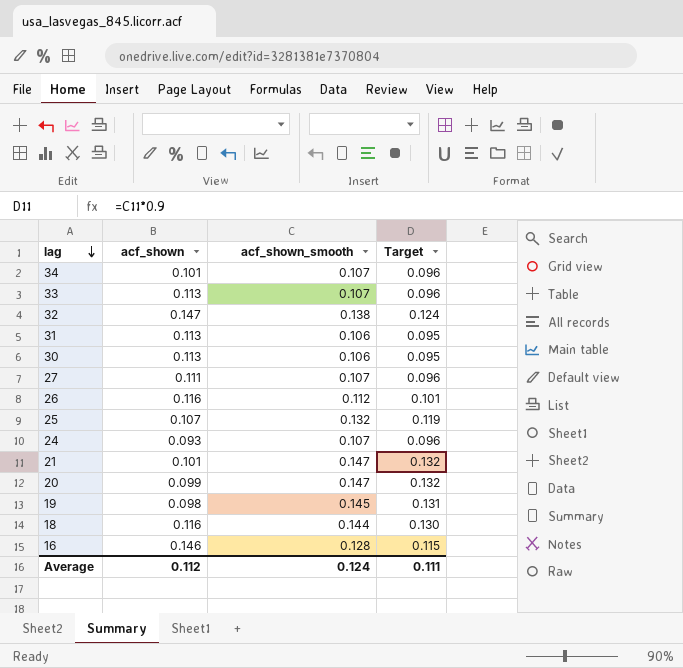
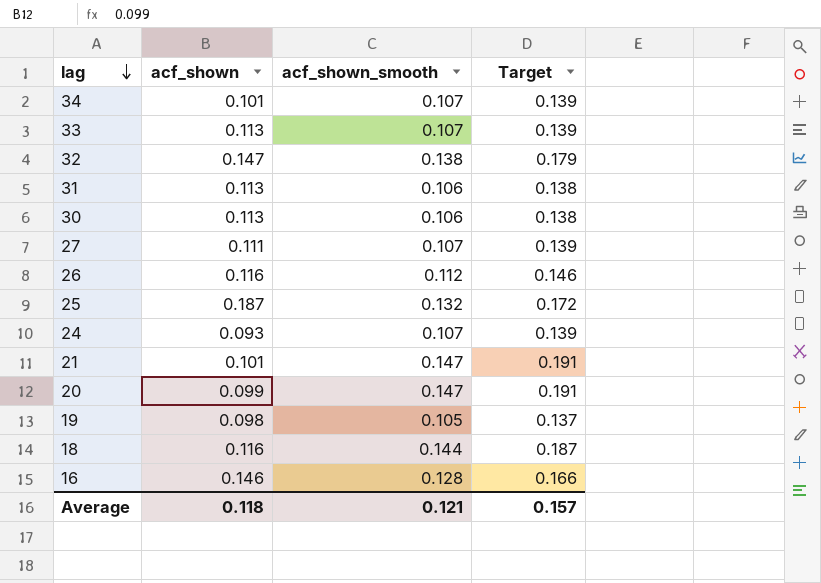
column Target | formula: [acf_shown_smooth] * 0.9 -> [acf_shown_smooth] * 1.3
25 | acf_shown: 0.107 -> 0.187
19 | acf_shown_smooth: 0.145 -> 0.105
Average | acf_shown: 0.112 -> 0.118
Average | acf_shown_smooth: 0.124 -> 0.121
Average | Target: 0.111 -> 0.157

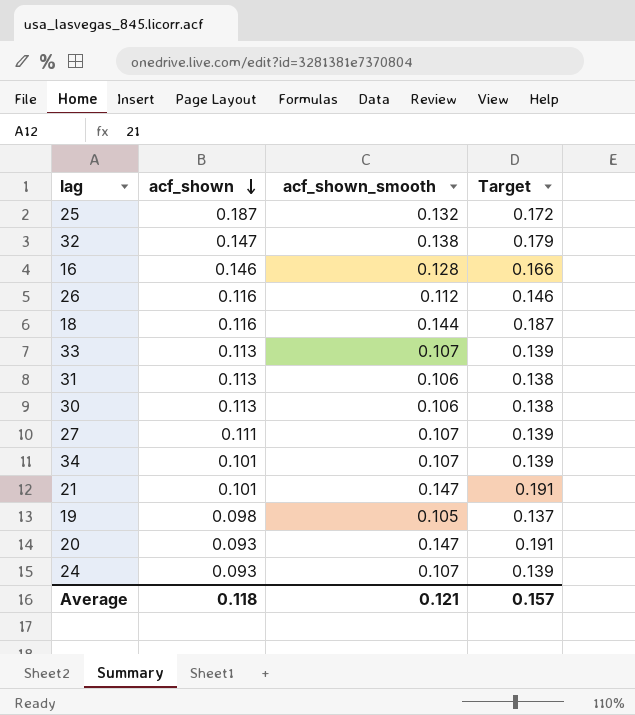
row order: lag descending -> acf_shown descending
20 | acf_shown: 0.099 -> 0.093

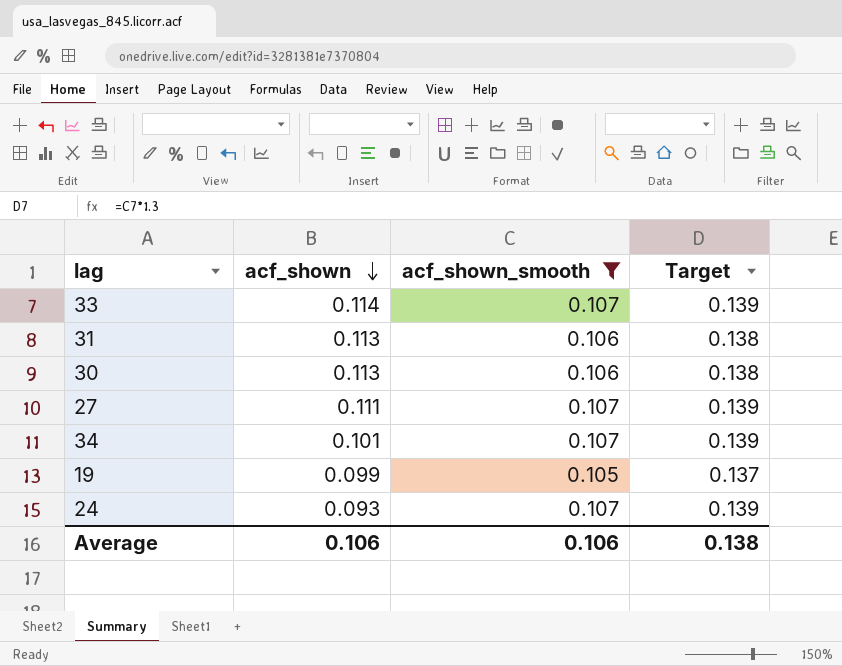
filter: none -> acf_shown_smooth <= 0.107
33 | acf_shown: 0.113 -> 0.114
19 | acf_shown: 0.098 -> 0.099
Average | acf_shown: 0.118 -> 0.106
Average | acf_shown_smooth: 0.121 -> 0.106
Average | Target: 0.157 -> 0.138

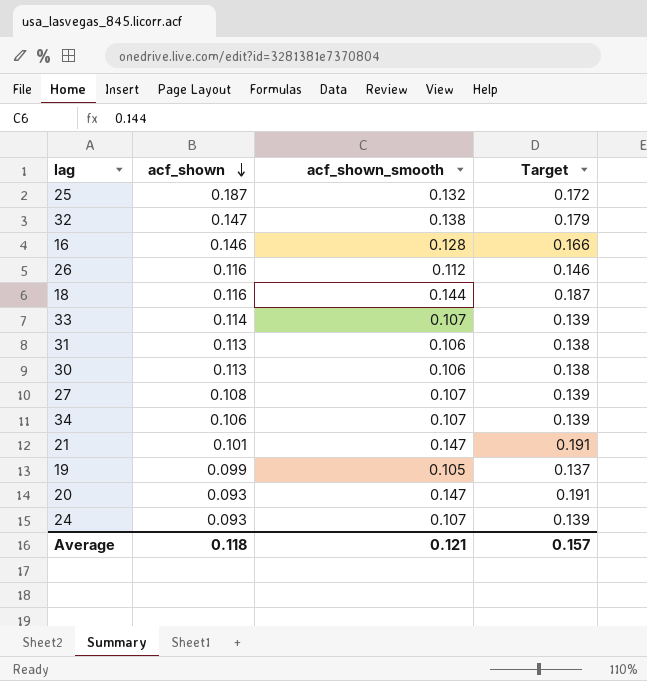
filter: acf_shown_smooth <= 0.107 -> none
27 | acf_shown: 0.111 -> 0.108
34 | acf_shown: 0.101 -> 0.106
Average | acf_shown: 0.106 -> 0.118
Average | acf_shown_smooth: 0.106 -> 0.121
Average | Target: 0.138 -> 0.157

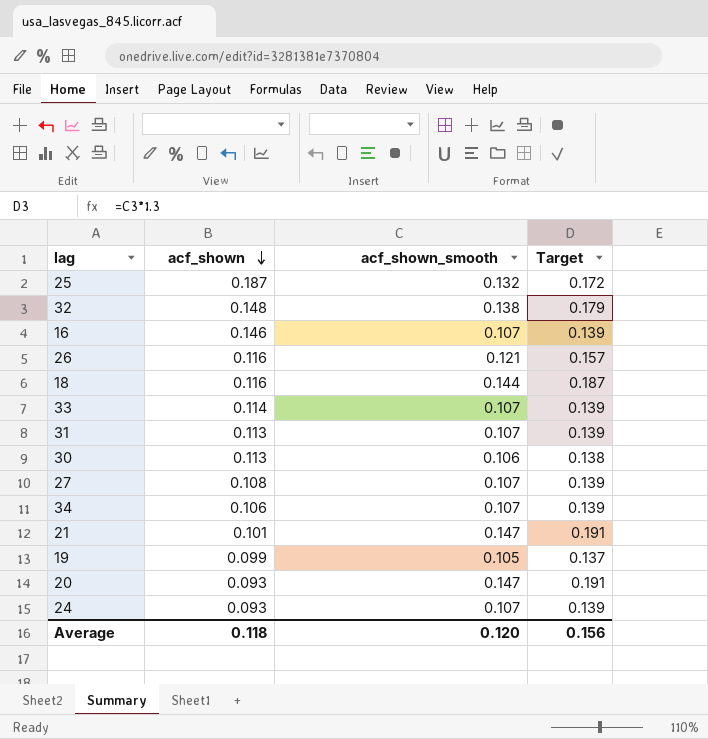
32 | acf_shown: 0.147 -> 0.148
16 | acf_shown_smooth: 0.128 -> 0.107
16 | Target: 0.166 -> 0.139
26 | acf_shown_smooth: 0.112 -> 0.121
26 | Target: 0.146 -> 0.157
31 | acf_shown_smooth: 0.106 -> 0.107
31 | Target: 0.138 -> 0.139
Average | acf_shown_smooth: 0.121 -> 0.120
Average | Target: 0.157 -> 0.156

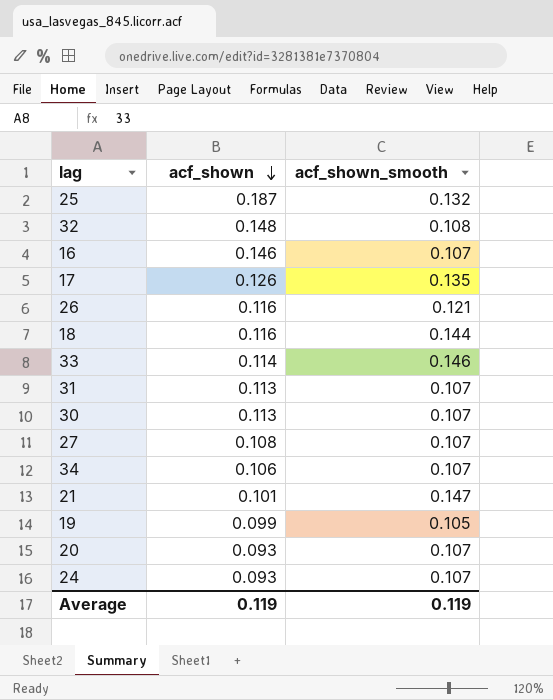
column Target | formula: [acf_shown_smooth] * 1.3 -> none
32 | acf_shown_smooth: 0.138 -> 0.108
row 17: none -> 0.126 | 0.135
33 | acf_shown_smooth: 0.107 -> 0.146
30 | acf_shown_smooth: 0.106 -> 0.107
20 | acf_shown_smooth: 0.147 -> 0.107
Average | acf_shown: 0.118 -> 0.119
Average | acf_shown_smooth: 0.120 -> 0.119

